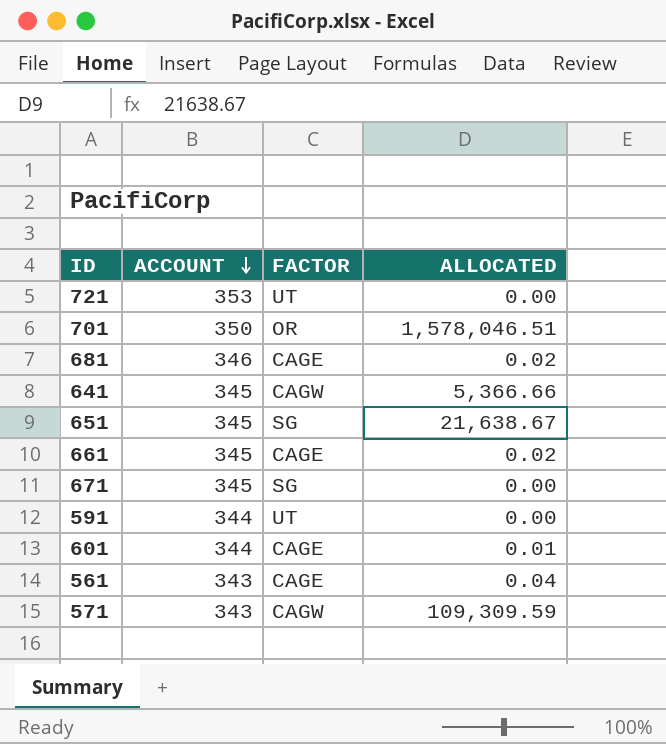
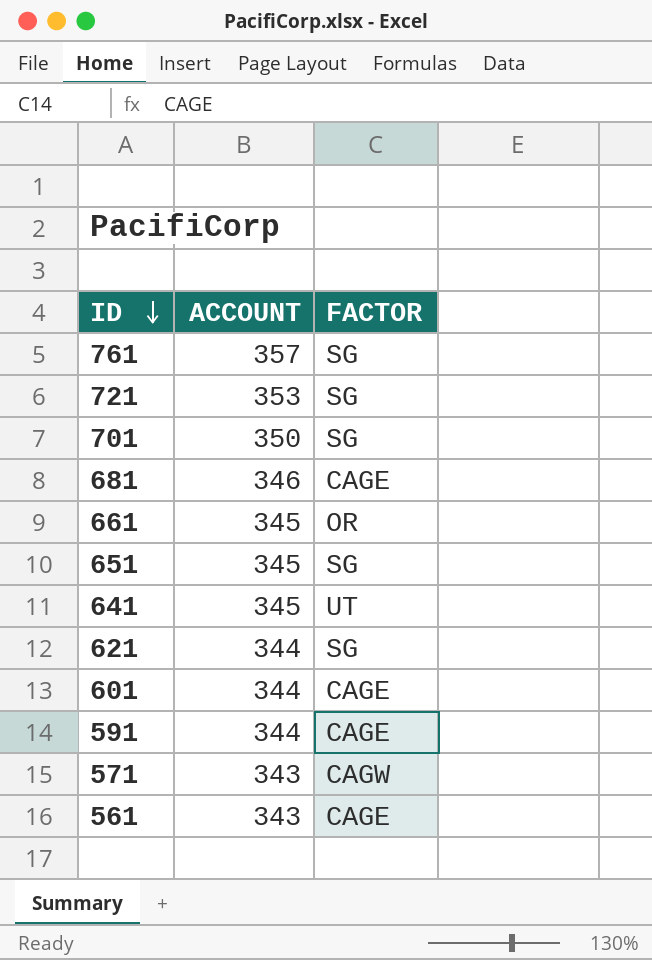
row order: ACCOUNT descending -> ID descending
column ALLOCATED | position: 4 -> none
row 671: 345 | SG | 0.00 -> none
row 761: none -> 357 | SG
721 | FACTOR: UT -> SG
701 | FACTOR: OR -> SG
661 | FACTOR: CAGE -> OR
641 | FACTOR: CAGW -> UT
row 621: none -> 344 | SG
591 | FACTOR: UT -> CAGE

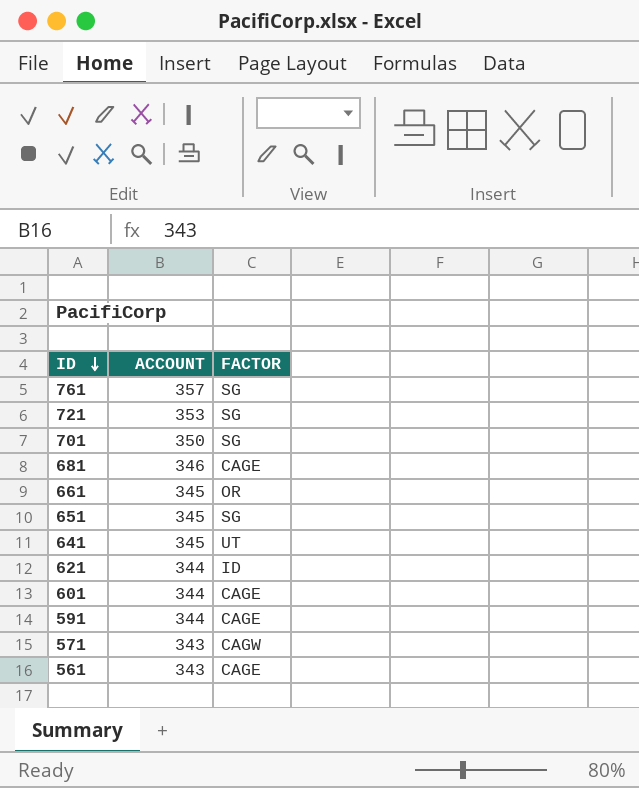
621 | FACTOR: SG -> ID

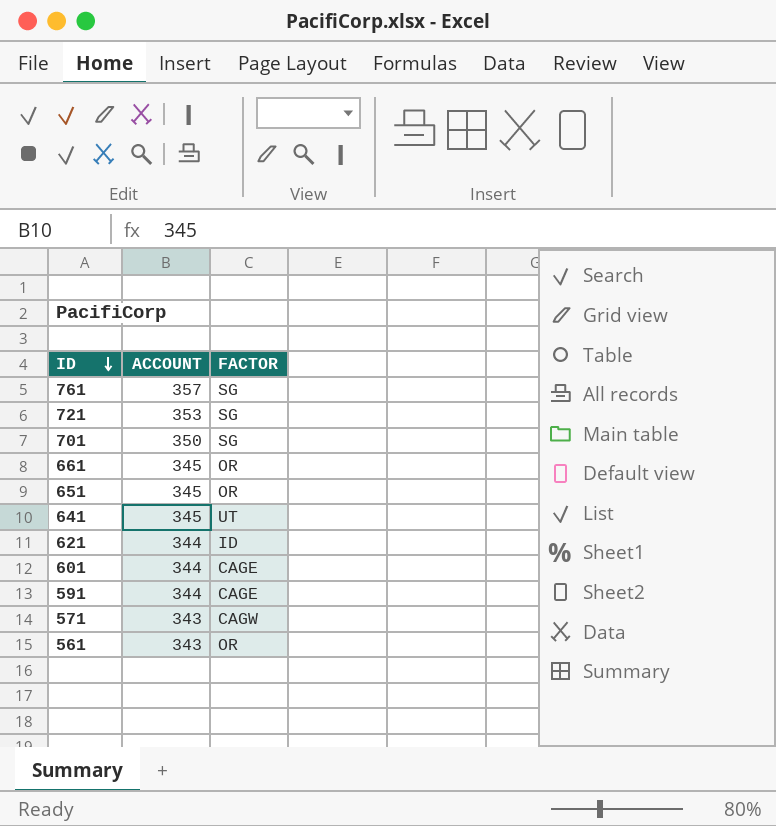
row 681: 346 | CAGE -> none
651 | FACTOR: SG -> OR
561 | FACTOR: CAGE -> OR

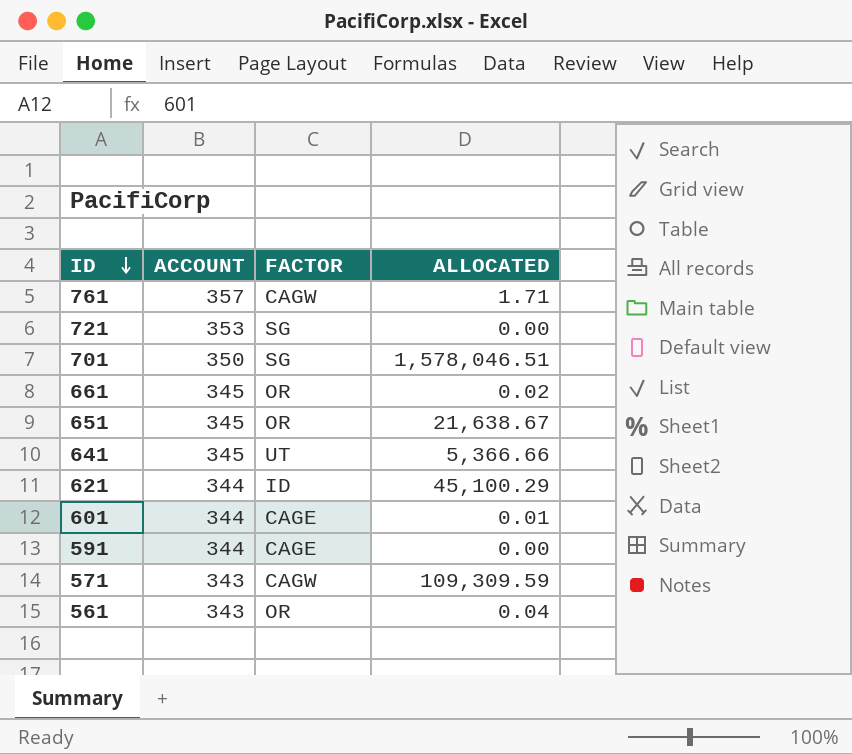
column ALLOCATED | position: none -> 4
761 | FACTOR: SG -> CAGW

